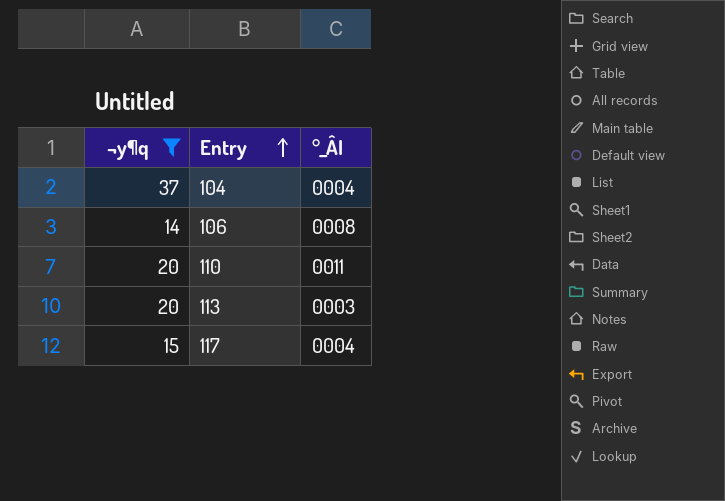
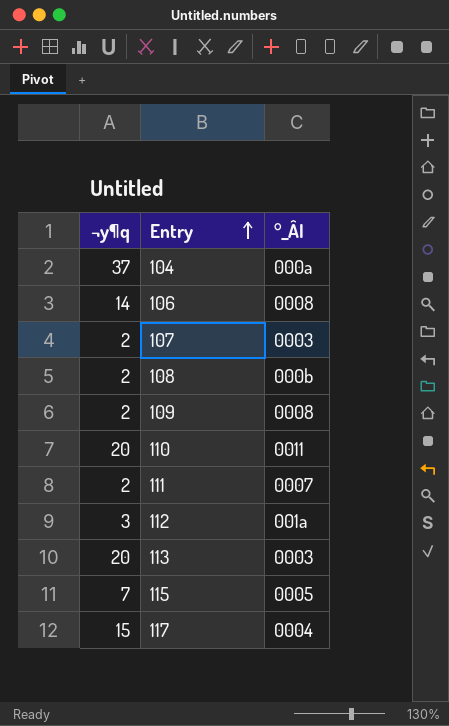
filter: ¬y¶q >= 14 -> none
104 | °_ÂI: 0004 -> 000a

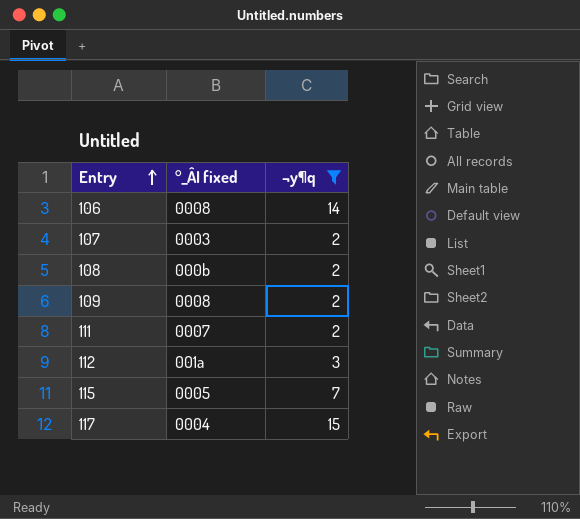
filter: none -> ¬y¶q <= 15
column name: °_ÂI -> °_ÂI fixed
column ¬y¶q | position: 1 -> 3

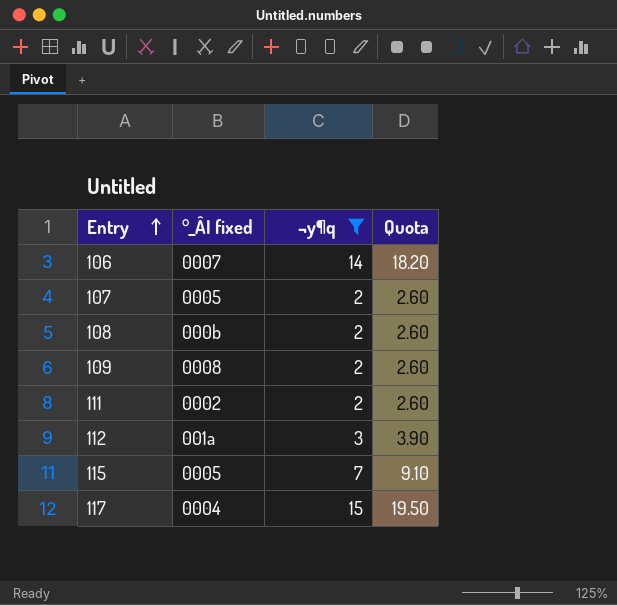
column Quota | formula: none -> [¬y¶q] * 1.3
106 | °_ÂI fixed: 0008 -> 0007
107 | °_ÂI fixed: 0003 -> 0005
111 | °_ÂI fixed: 0007 -> 0002

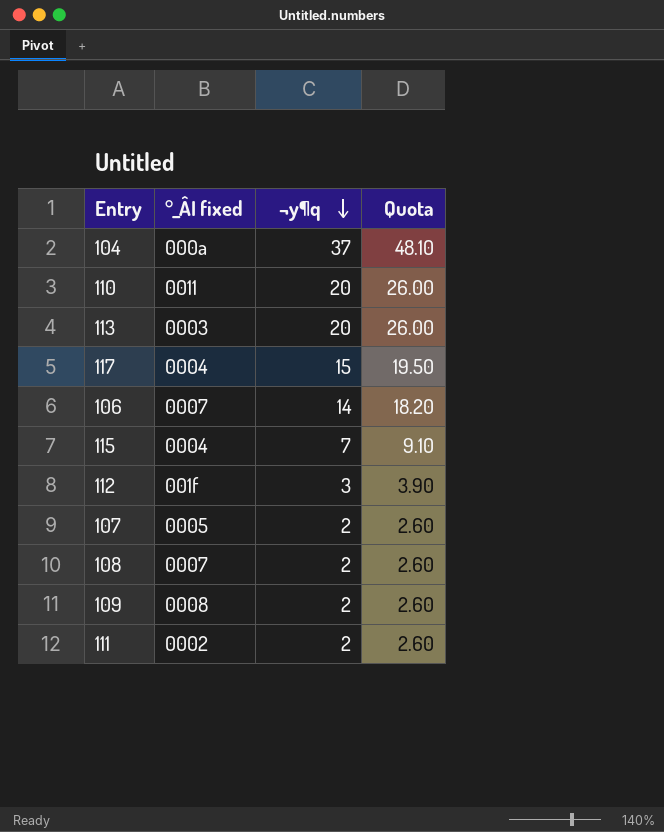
filter: ¬y¶q <= 15 -> none
row order: Entry ascending -> ¬y¶q descending
115 | °_ÂI fixed: 0005 -> 0004
112 | °_ÂI fixed: 001a -> 001f
108 | °_ÂI fixed: 000b -> 0007

